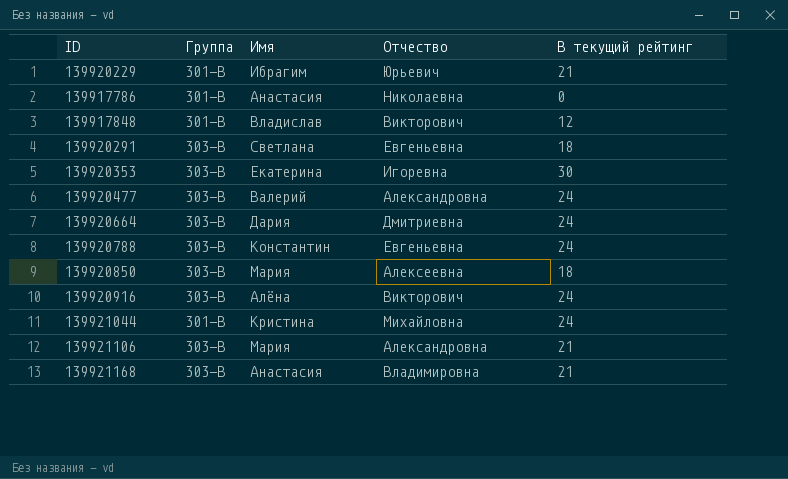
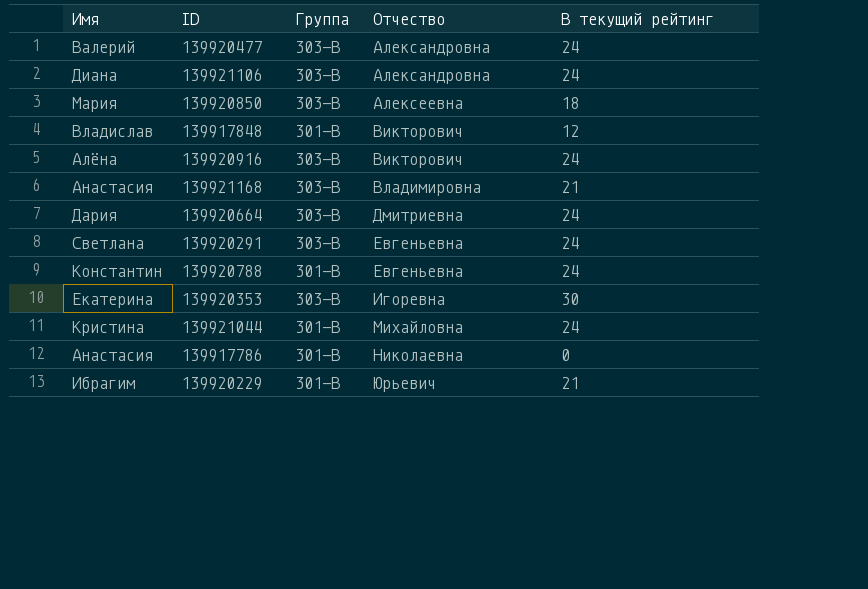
row order: none -> Отчество ascending
column Имя | position: 3 -> 1
139921106 | Имя: Мария -> Диана
139921106 | В текущий рейтинг: 21 -> 24
139920291 | В текущий рейтинг: 18 -> 24
139920788 | Группа: 303-В -> 301-В

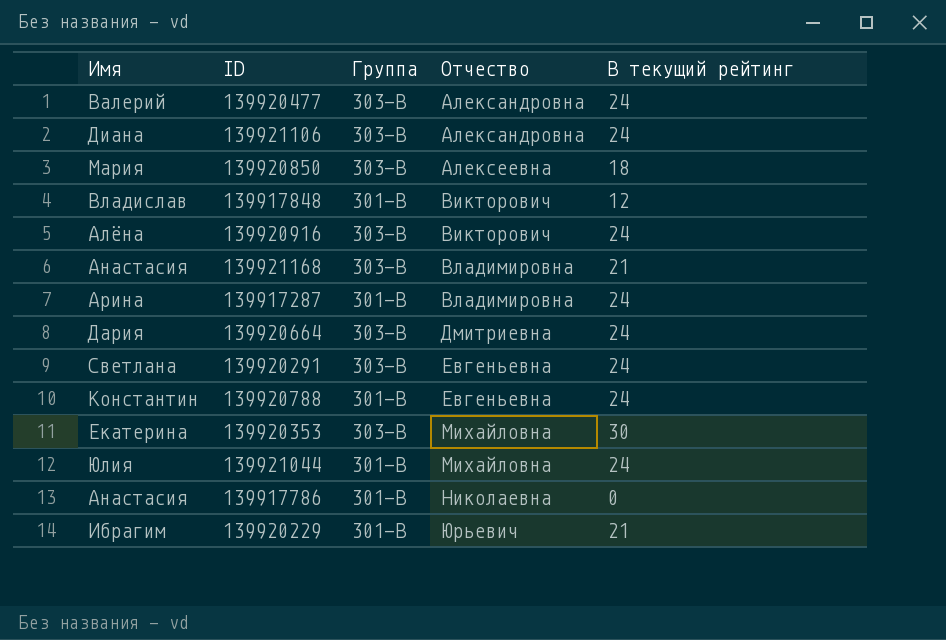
row 139917287: none -> Арина | 301-В | Владимировна | 24
139920353 | Отчество: Игоревна -> Михайловна
139921044 | Имя: Кристина -> Юлия

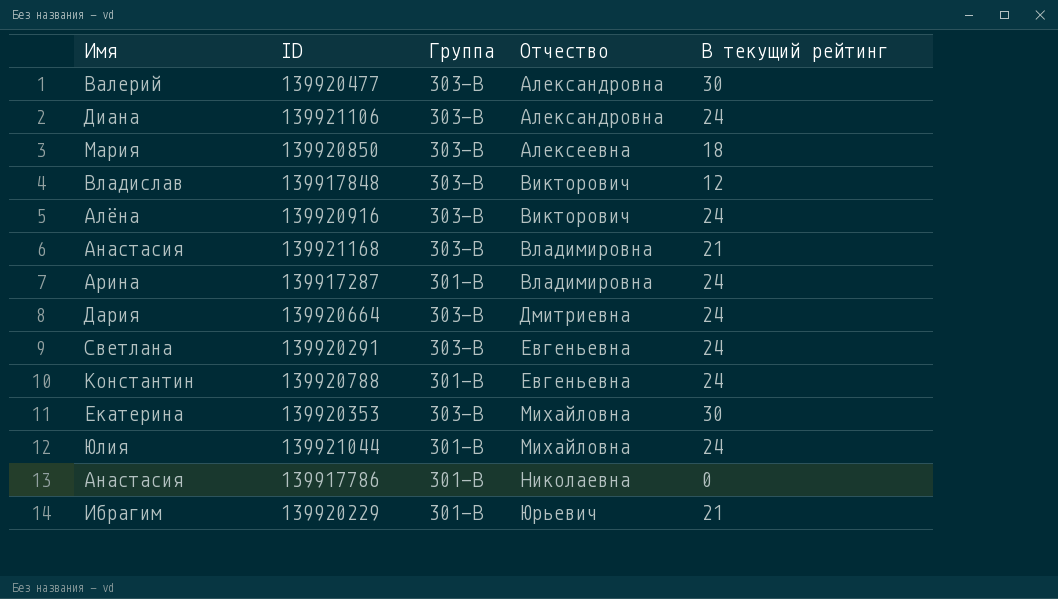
139920477 | В текущий рейтинг: 24 -> 30
139917848 | Группа: 301-В -> 303-В

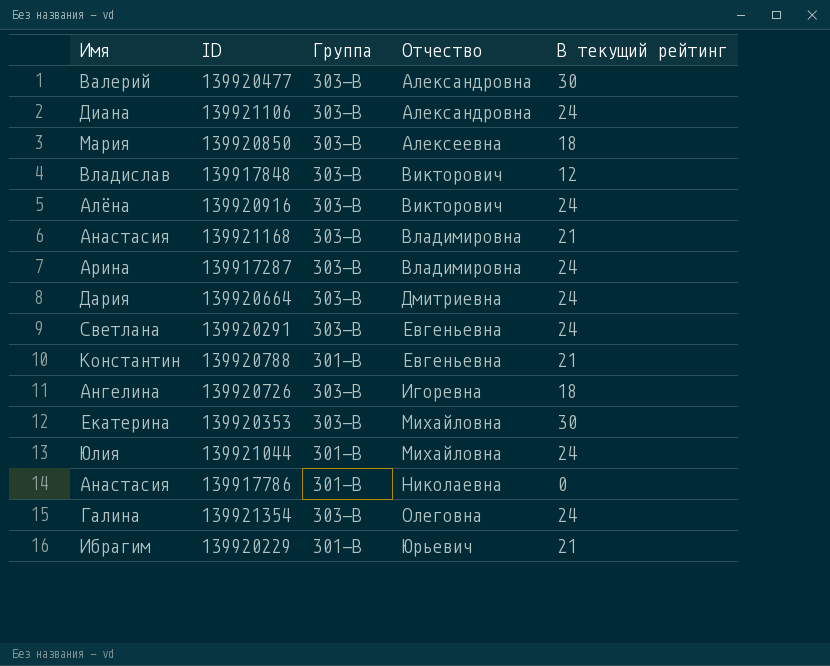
139917287 | Группа: 301-В -> 303-В
139920788 | В текущий рейтинг: 24 -> 21
row 139920726: none -> Ангелина | 303-В | Игоревна | 18
row 139921354: none -> Галина | 303-В | Олеговна | 24

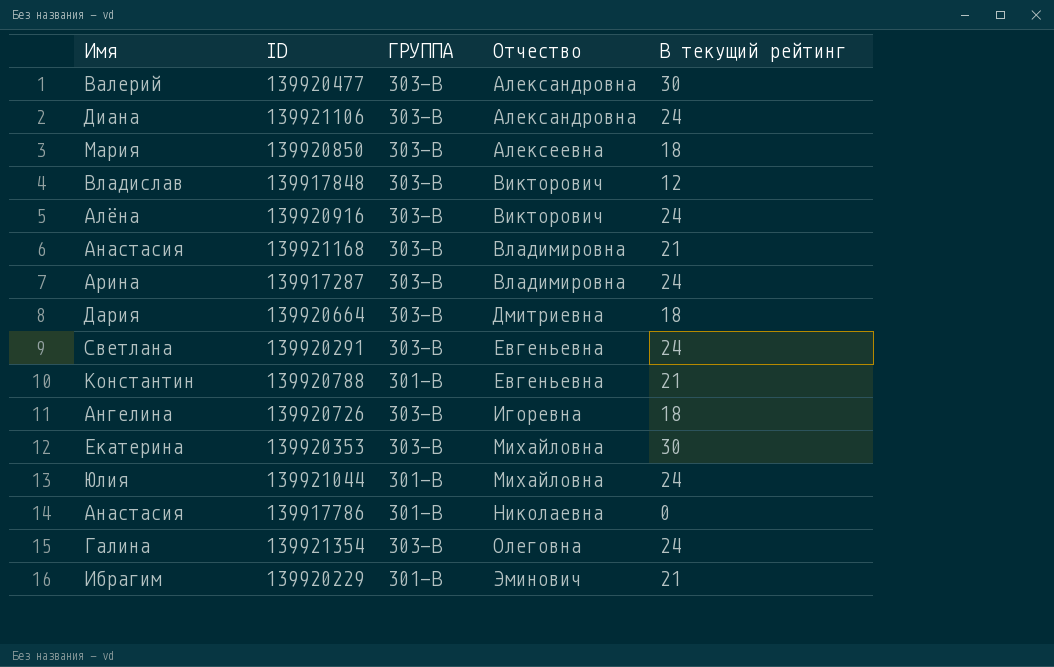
column name: Группа -> ГРУППА
139920664 | В текущий рейтинг: 24 -> 18
139920229 | Отчество: Юрьевич -> Эминович

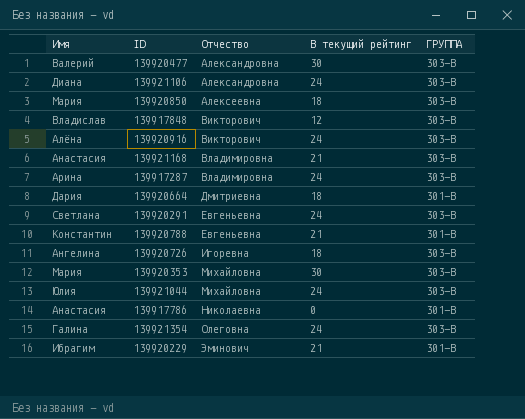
column ГРУППА | position: 3 -> 5
139920664 | ГРУППА: 303-В -> 301-В
139920353 | Имя: Екатерина -> Мария
139921044 | ГРУППА: 301-В -> 303-В

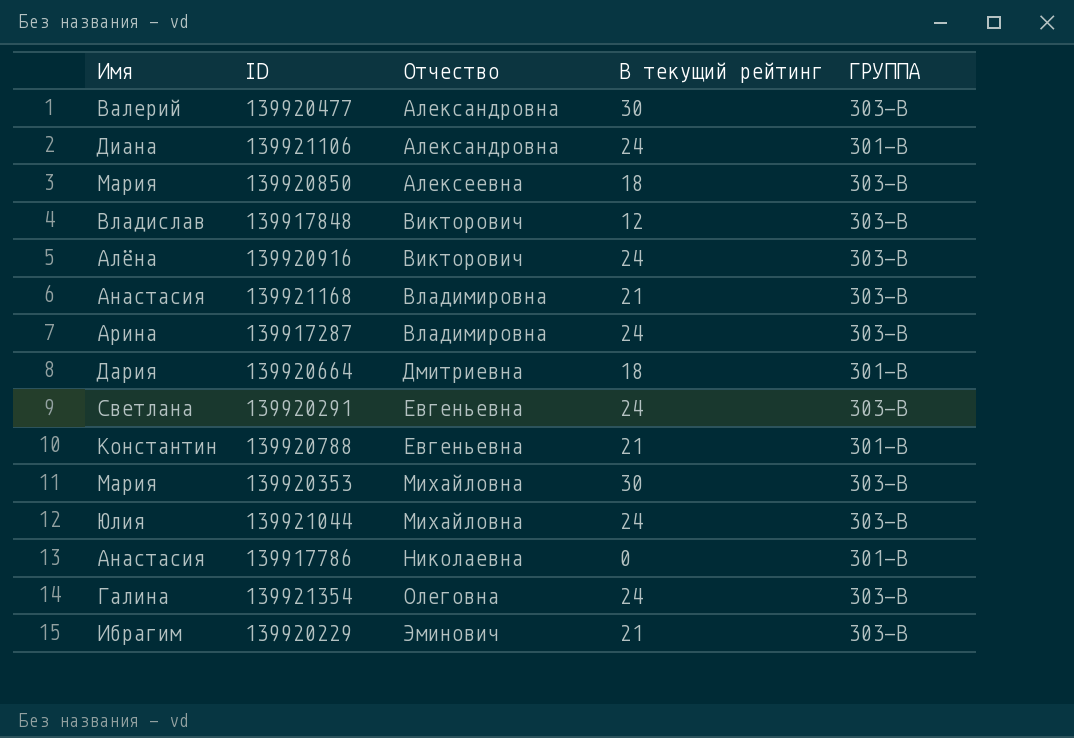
row 139920726: Ангелина | Игоревна | 18 | 303-В -> none
139921106 | ГРУППА: 303-В -> 301-В
139920229 | ГРУППА: 301-В -> 303-В

